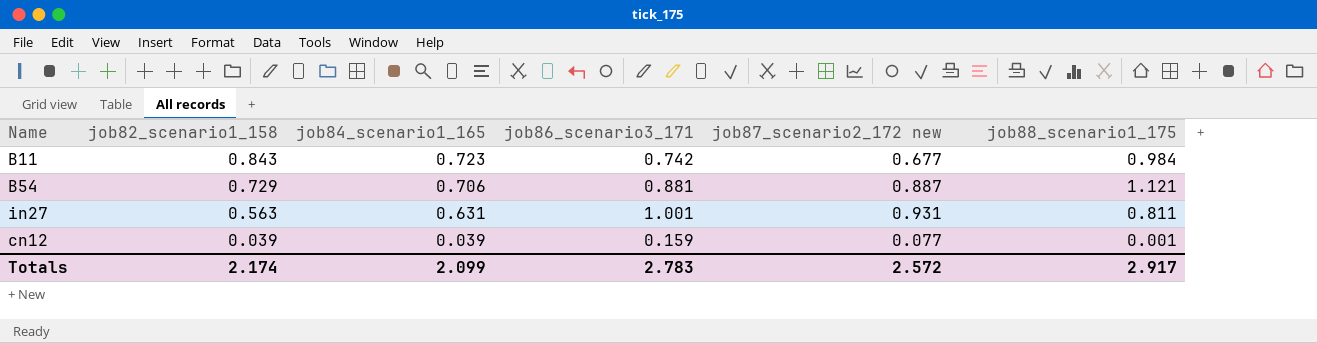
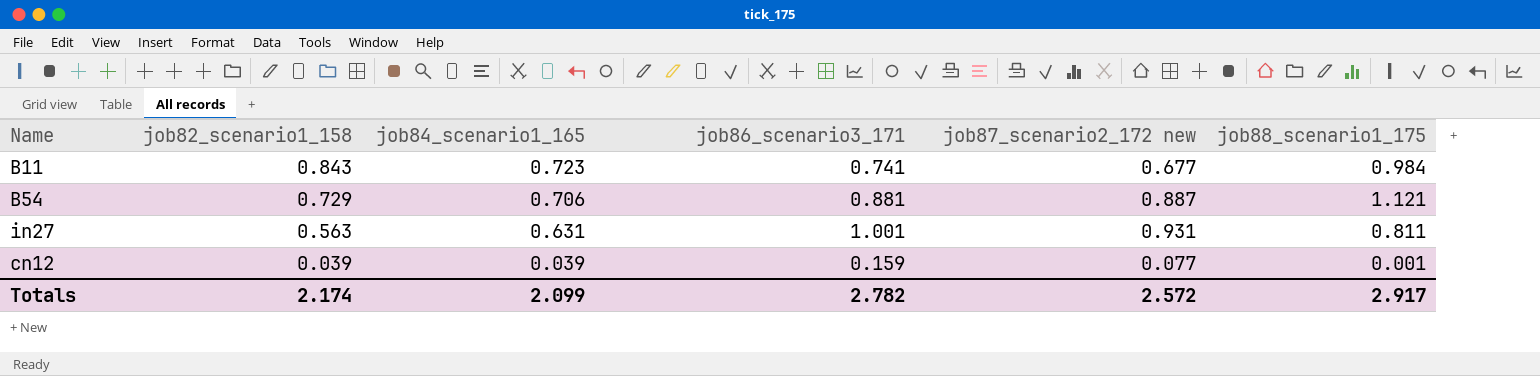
B11 | job86_scenario3_171: 0.742 -> 0.741
Totals | job86_scenario3_171: 2.783 -> 2.782

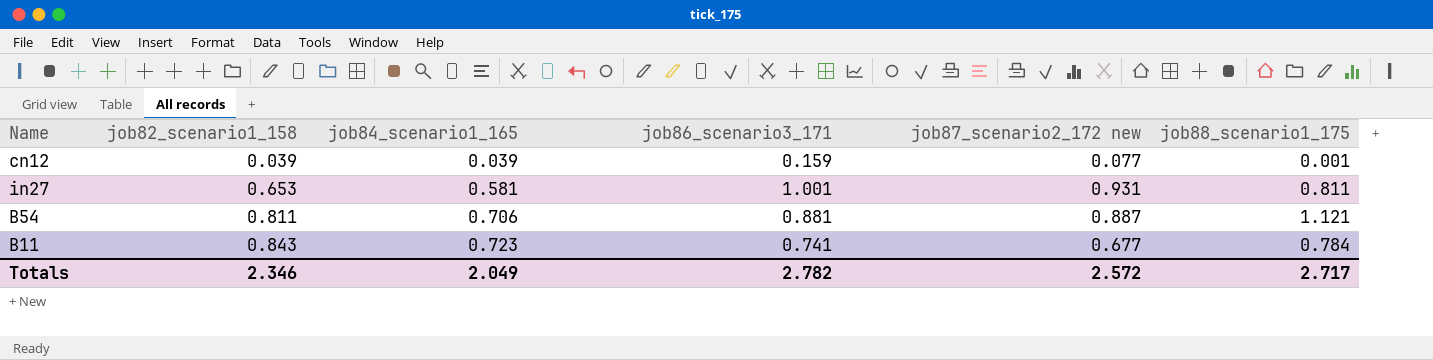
row order: job82_scenario1_158 descending -> job82_scenario1_158 ascending
in27 | job82_scenario1_158: 0.563 -> 0.653
in27 | job84_scenario1_165: 0.631 -> 0.581
B54 | job82_scenario1_158: 0.729 -> 0.811
B11 | job88_scenario1_175: 0.984 -> 0.784
Totals | job82_scenario1_158: 2.174 -> 2.346
Totals | job84_scenario1_165: 2.099 -> 2.049
Totals | job88_scenario1_175: 2.917 -> 2.717

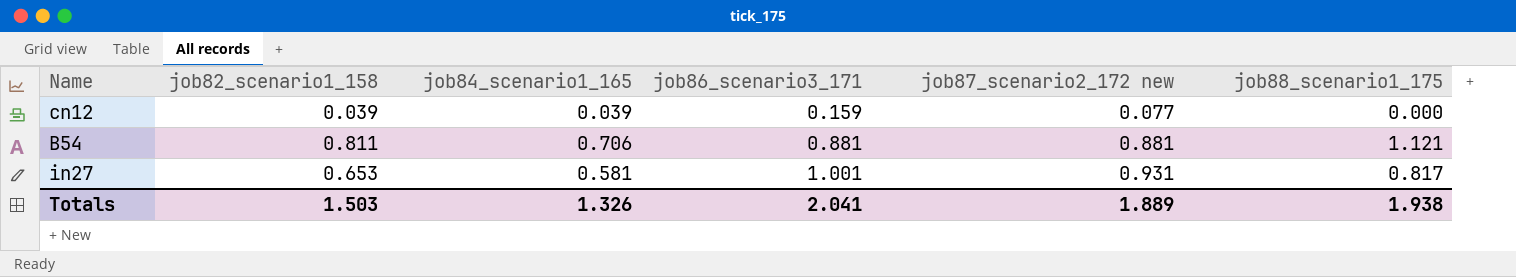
row order: job82_scenario1_158 ascending -> job86_scenario3_171 ascending
row B11: 0.843 | 0.723 | 0.741 | 0.677 | 0.784 -> none
cn12 | job88_scenario1_175: 0.001 -> 0.000
B54 | job87_scenario2_172 new: 0.887 -> 0.881
in27 | job88_scenario1_175: 0.811 -> 0.817
Totals | job82_scenario1_158: 2.346 -> 1.503
Totals | job84_scenario1_165: 2.049 -> 1.326
Totals | job86_scenario3_171: 2.782 -> 2.041
Totals | job87_scenario2_172 new: 2.572 -> 1.889
Totals | job88_scenario1_175: 2.717 -> 1.938

